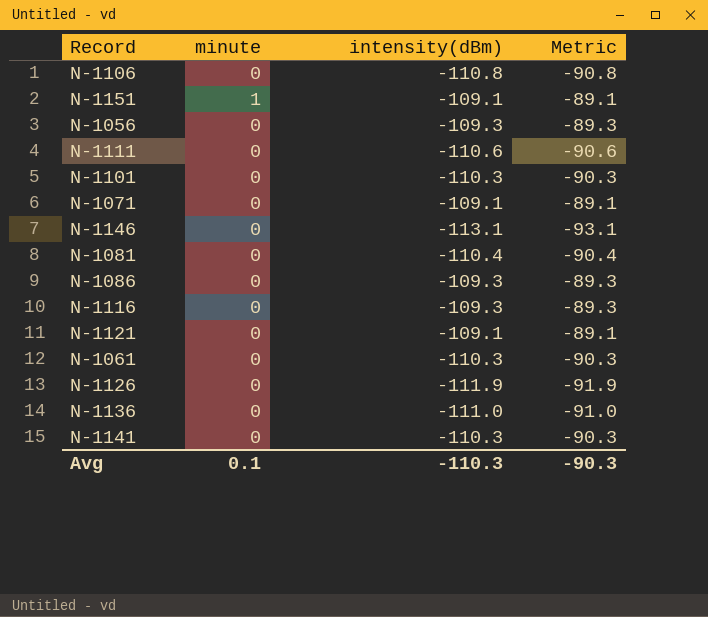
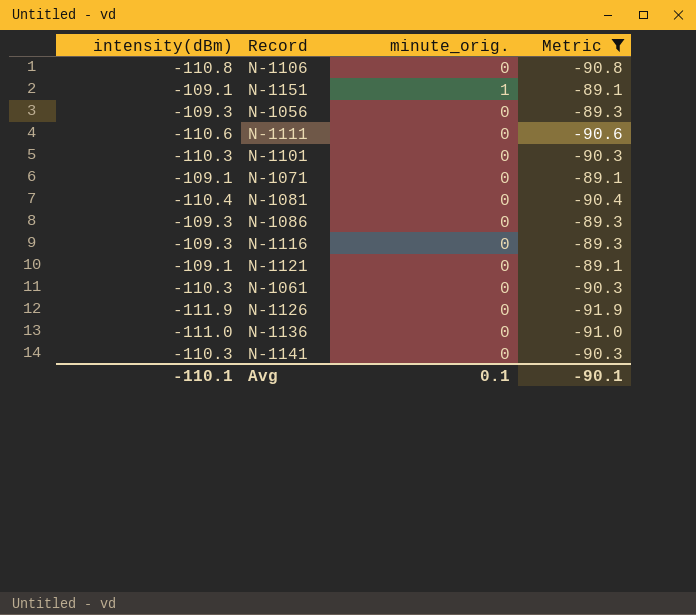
filter: none -> Metric != -93.1
column intensity(dBm) | position: 3 -> 1
column name: minute -> minute_orig.
Avg | intensity(dBm): -110.3 -> -110.1
Avg | Metric: -90.3 -> -90.1

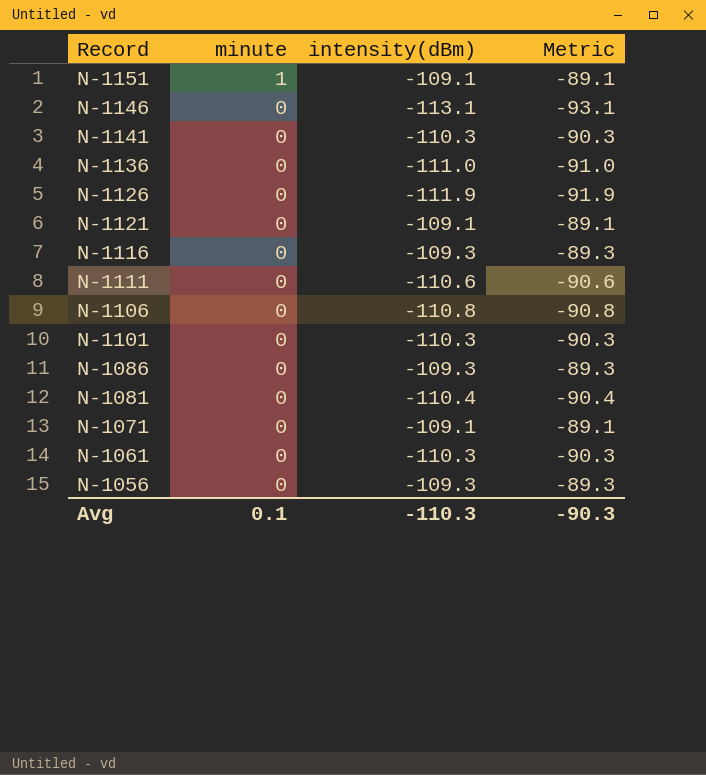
filter: Metric != -93.1 -> none
row order: none -> Record descending
column name: minute_orig. -> minute
column intensity(dBm) | position: 1 -> 3
Avg | intensity(dBm): -110.1 -> -110.3
Avg | Metric: -90.1 -> -90.3

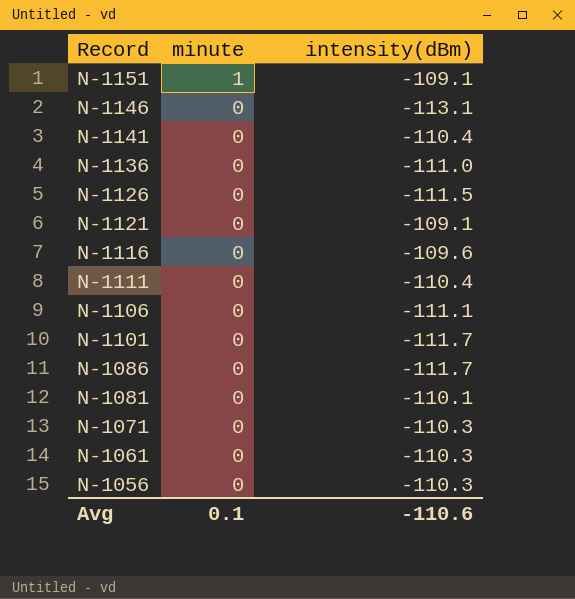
column Metric | formula: [intensity(dBm)] + 20 -> none
N-1141 | intensity(dBm): -110.3 -> -110.4
N-1126 | intensity(dBm): -111.9 -> -111.5
N-1116 | intensity(dBm): -109.3 -> -109.6
N-1111 | intensity(dBm): -110.6 -> -110.4
N-1106 | intensity(dBm): -110.8 -> -111.1
N-1101 | intensity(dBm): -110.3 -> -111.7
N-1086 | intensity(dBm): -109.3 -> -111.7
N-1081 | intensity(dBm): -110.4 -> -110.1
N-1071 | intensity(dBm): -109.1 -> -110.3
N-1056 | intensity(dBm): -109.3 -> -110.3
Avg | intensity(dBm): -110.3 -> -110.6

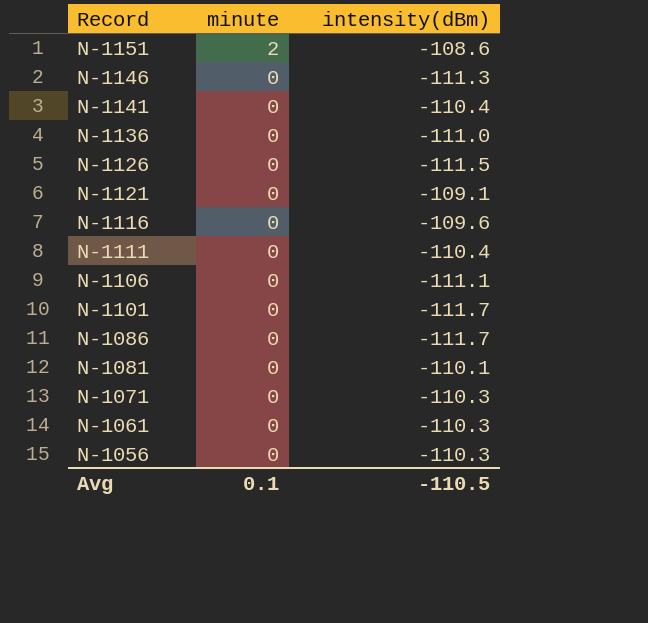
N-1151 | minute: 1 -> 2
N-1151 | intensity(dBm): -109.1 -> -108.6
N-1146 | intensity(dBm): -113.1 -> -111.3
Avg | intensity(dBm): -110.6 -> -110.5

